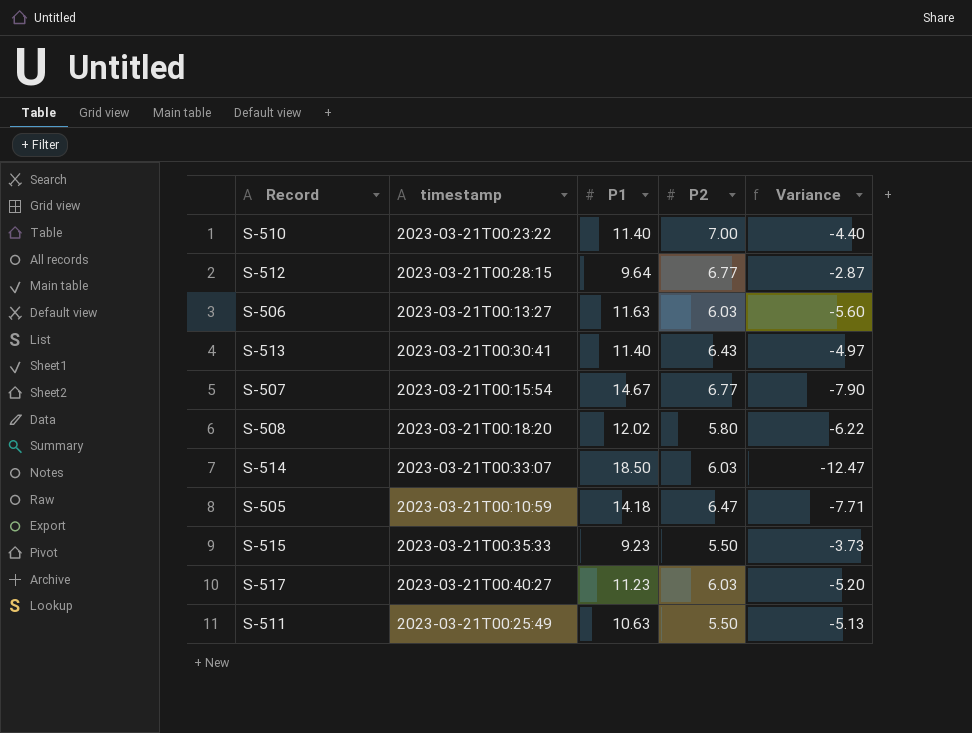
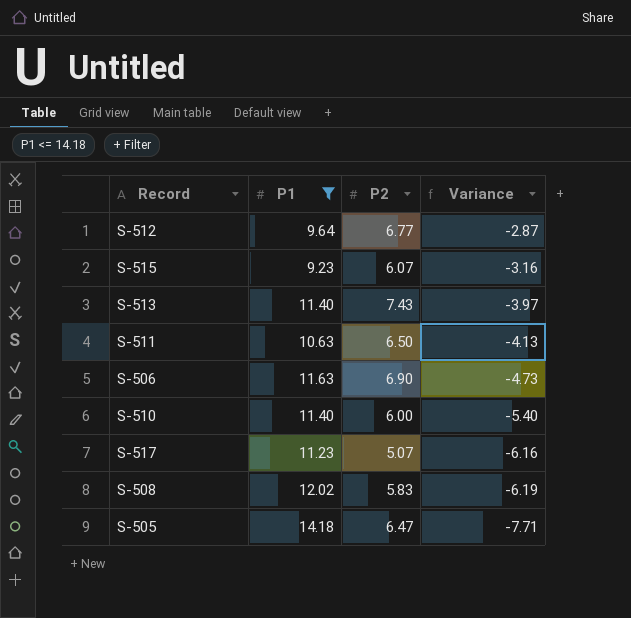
filter: none -> P1 <= 14.18
row order: none -> Variance descending
column timestamp | position: 2 -> none
S-515 | P2: 5.50 -> 6.07
S-515 | Variance: -3.73 -> -3.16
S-513 | P2: 6.43 -> 7.43
S-513 | Variance: -4.97 -> -3.97
S-511 | P2: 5.50 -> 6.50
S-511 | Variance: -5.13 -> -4.13
S-506 | P2: 6.03 -> 6.90
S-506 | Variance: -5.60 -> -4.73
S-510 | P2: 7.00 -> 6.00
S-510 | Variance: -4.40 -> -5.40
S-517 | P2: 6.03 -> 5.07
S-517 | Variance: -5.20 -> -6.16
S-508 | P2: 5.80 -> 5.83
S-508 | Variance: -6.22 -> -6.19

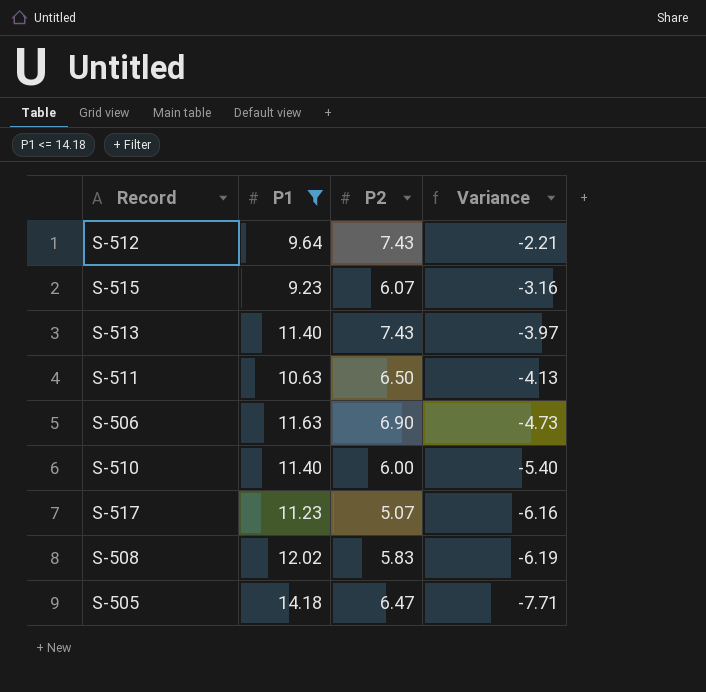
S-512 | P2: 6.77 -> 7.43
S-512 | Variance: -2.87 -> -2.21

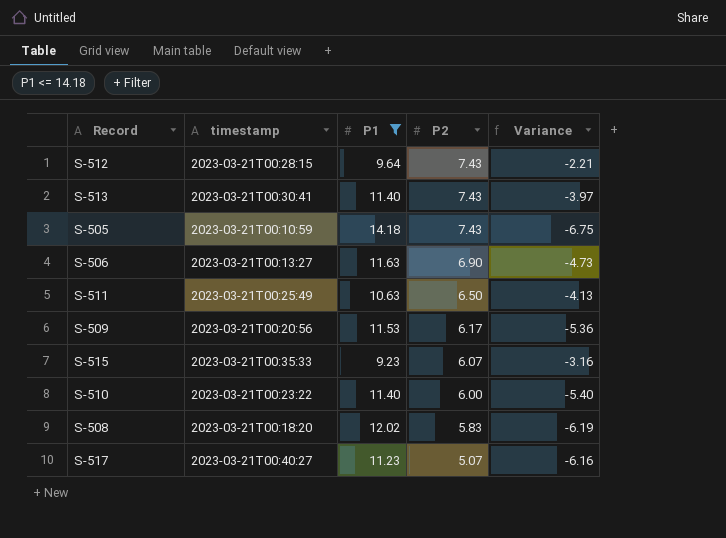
row order: Variance descending -> P2 descending
column timestamp | position: none -> 2
S-505 | P2: 6.47 -> 7.43
S-505 | Variance: -7.71 -> -6.75
row S-509: none -> 2023-03-21T00:20:56 | 11.53 | 6.17 | -5.36

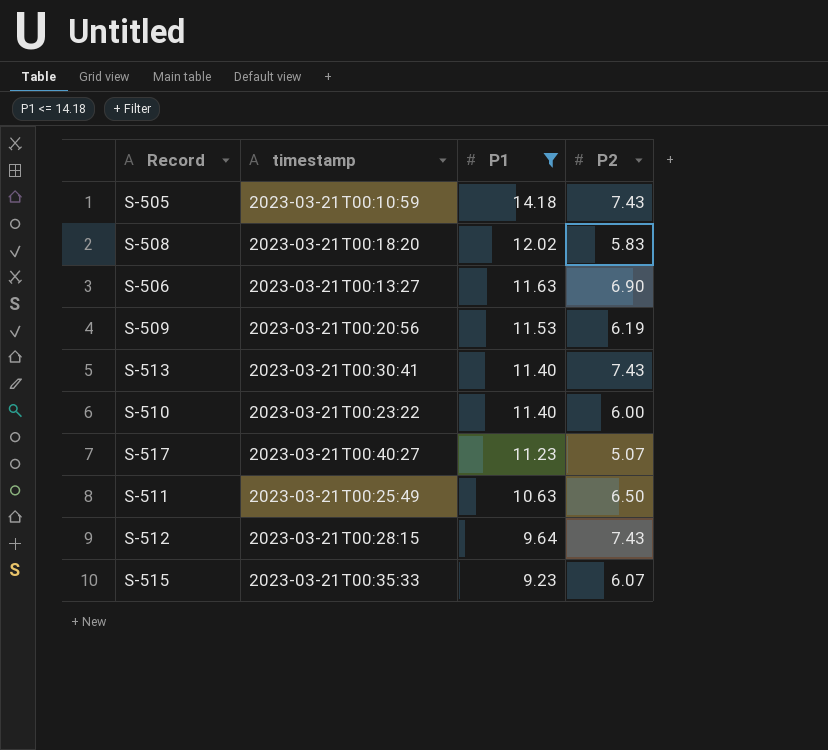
row order: P2 descending -> P1 descending
column Variance | formula: [P2] - [P1] -> none
S-509 | P2: 6.17 -> 6.19

